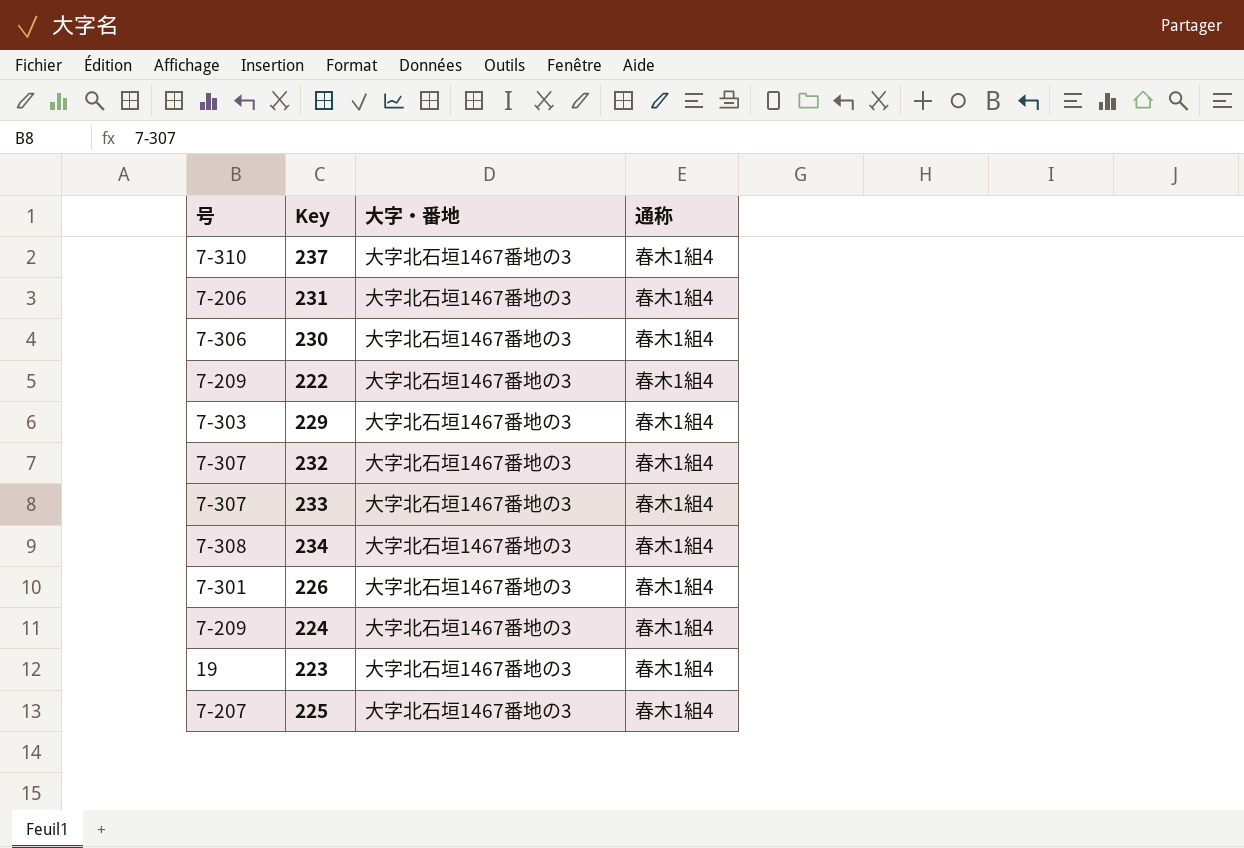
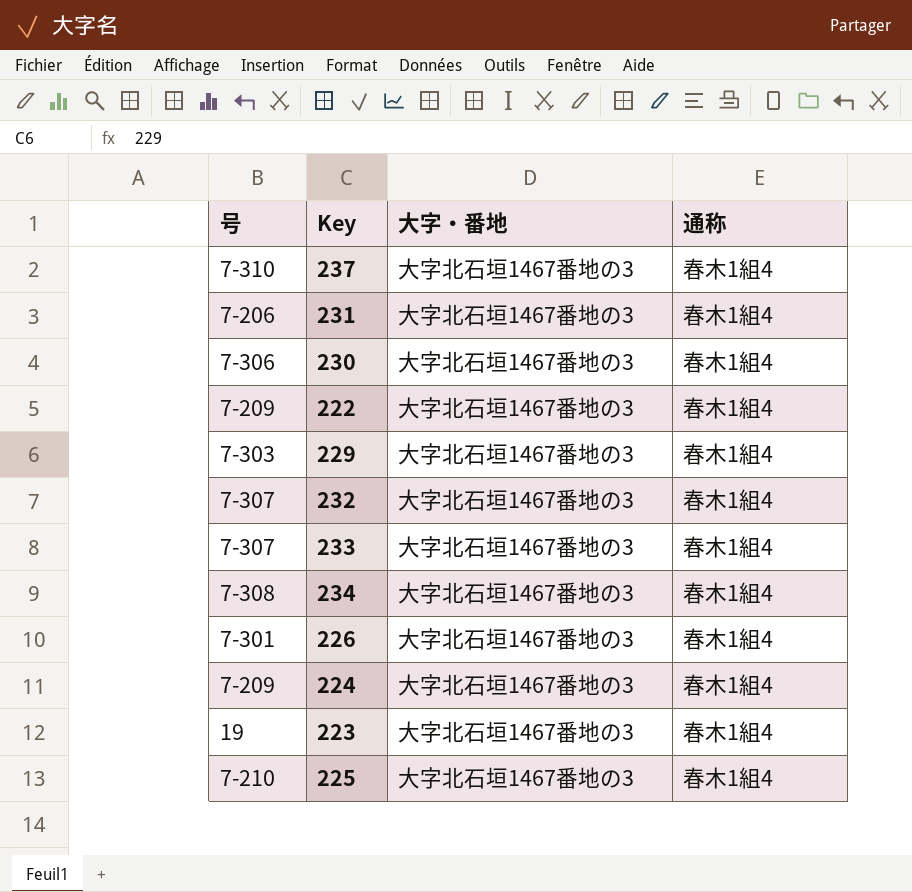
225 | 号: 7-207 -> 7-210

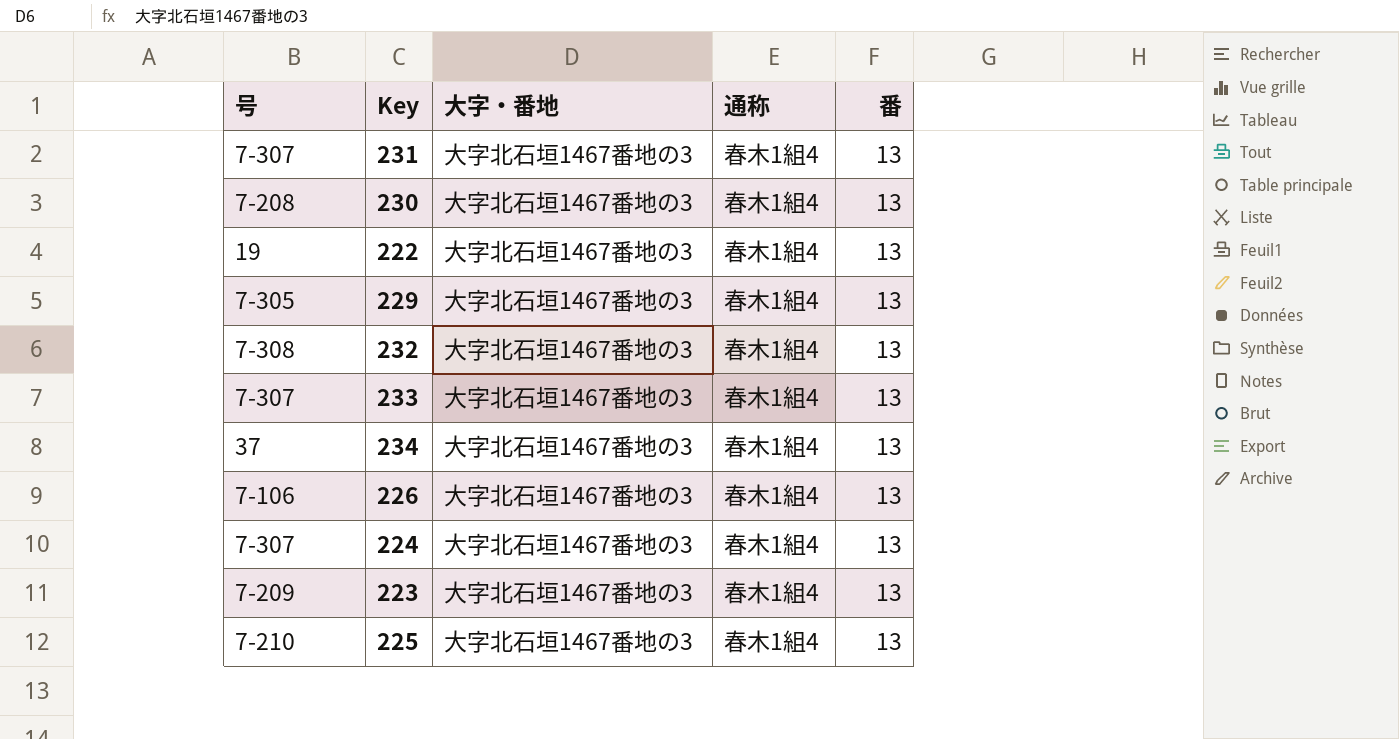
column 番 | position: none -> 5
row 237: 7-310 | 大字北石垣1467番地の3 | 春木1組4 -> none
231 | 号: 7-206 -> 7-307
230 | 号: 7-306 -> 7-208
222 | 号: 7-209 -> 19
229 | 号: 7-303 -> 7-305
232 | 号: 7-307 -> 7-308
234 | 号: 7-308 -> 37
226 | 号: 7-301 -> 7-106
224 | 号: 7-209 -> 7-307
223 | 号: 19 -> 7-209

